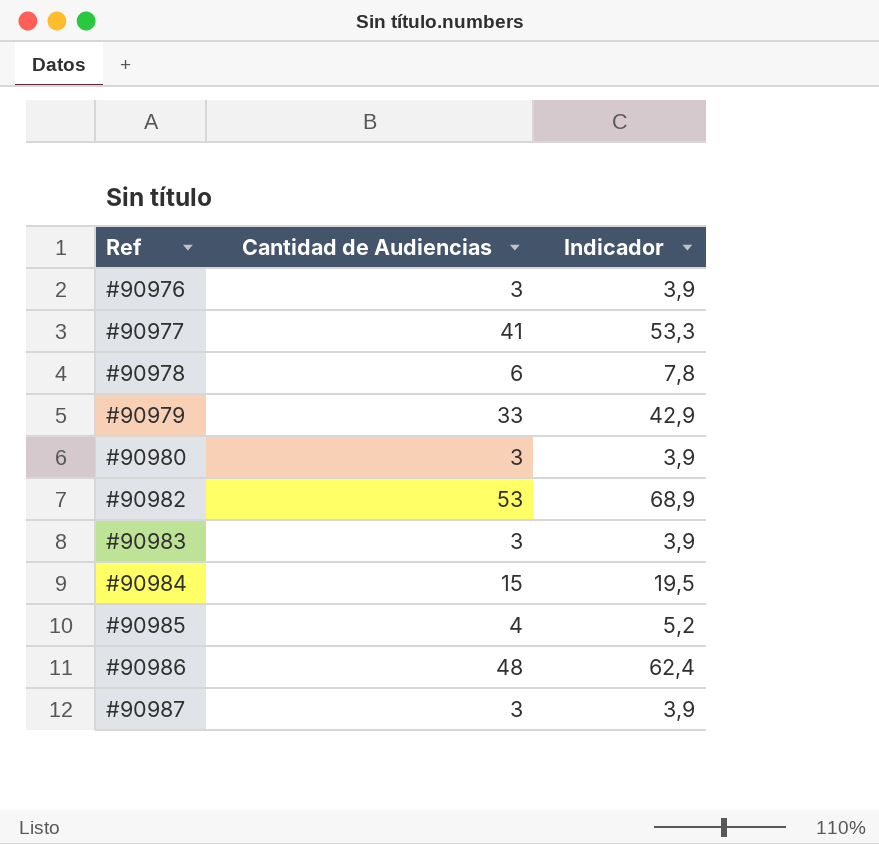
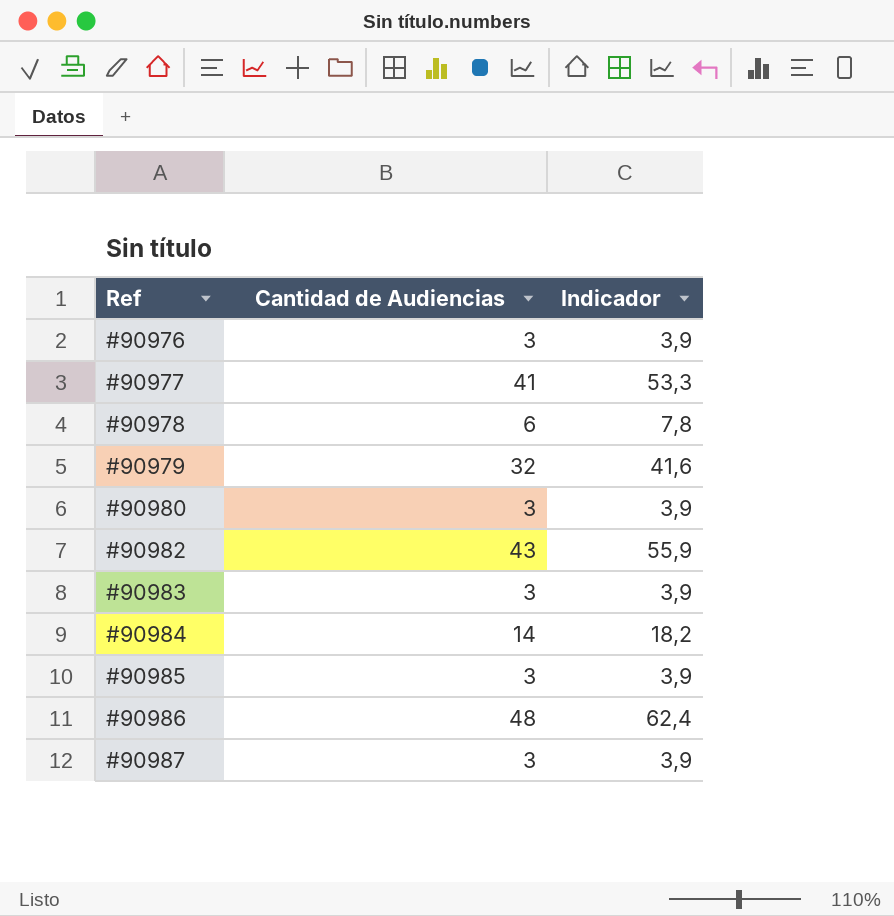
#90979 | Cantidad de Audiencias: 33 -> 32
#90979 | Indicador: 42,9 -> 41,6
#90982 | Cantidad de Audiencias: 53 -> 43
#90982 | Indicador: 68,9 -> 55,9
#90984 | Cantidad de Audiencias: 15 -> 14
#90984 | Indicador: 19,5 -> 18,2
#90985 | Cantidad de Audiencias: 4 -> 3
#90985 | Indicador: 5,2 -> 3,9

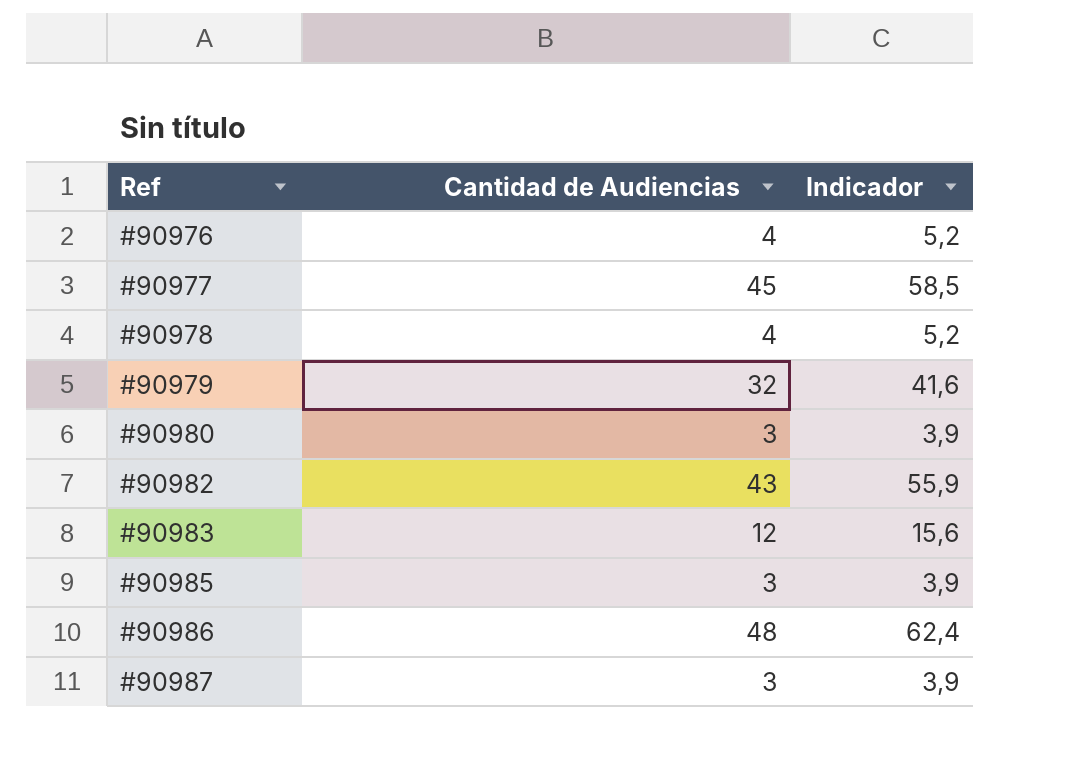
row #90984: 14 | 18,2 -> none
#90976 | Cantidad de Audiencias: 3 -> 4
#90976 | Indicador: 3,9 -> 5,2
#90977 | Cantidad de Audiencias: 41 -> 45
#90977 | Indicador: 53,3 -> 58,5
#90978 | Cantidad de Audiencias: 6 -> 4
#90978 | Indicador: 7,8 -> 5,2
#90983 | Cantidad de Audiencias: 3 -> 12
#90983 | Indicador: 3,9 -> 15,6

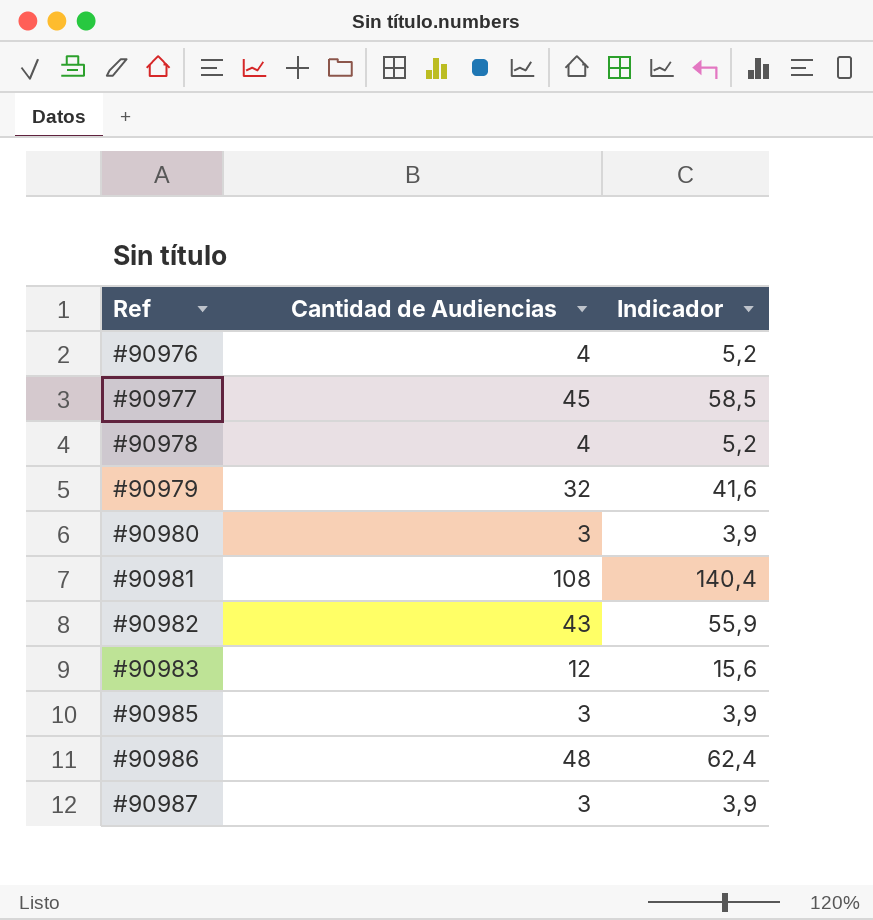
row #90981: none -> 108 | 140,4

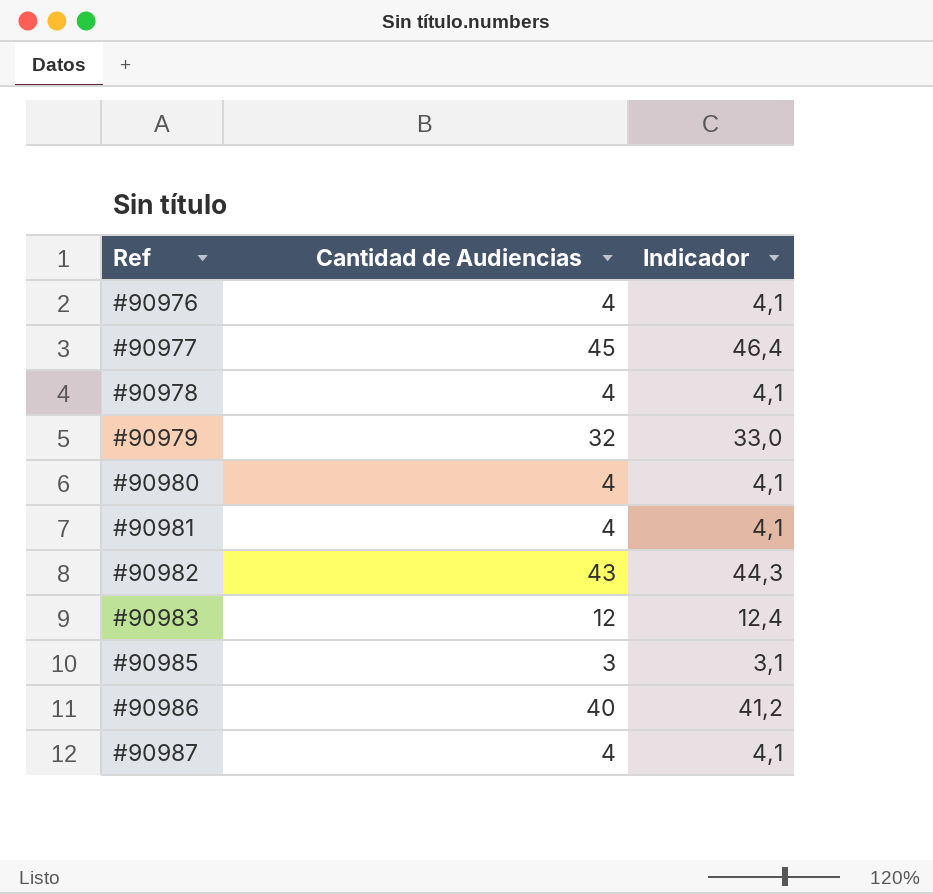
column Indicador | formula: [Cantidad de Audiencias] * 1,3 -> [Cantidad de Audiencias] * 1,03
#90980 | Cantidad de Audiencias: 3 -> 4
#90981 | Cantidad de Audiencias: 108 -> 4
#90986 | Cantidad de Audiencias: 48 -> 40
#90987 | Cantidad de Audiencias: 3 -> 4

